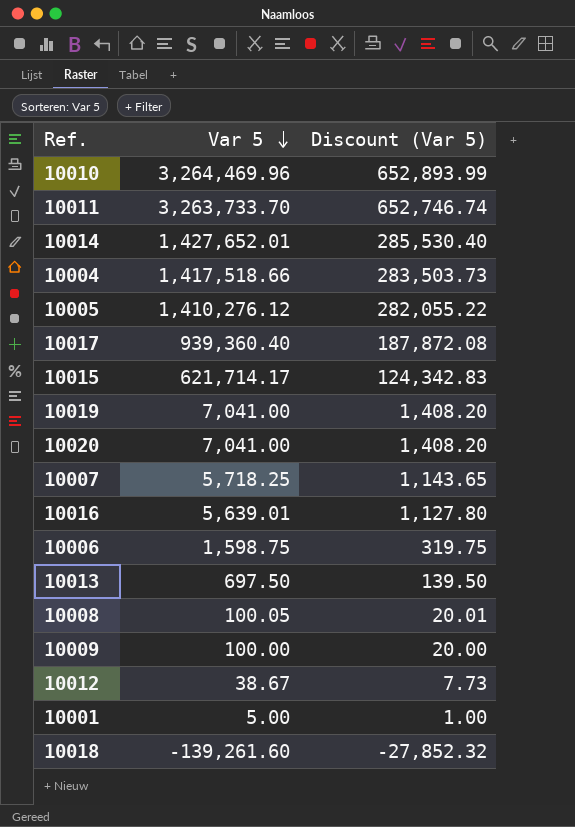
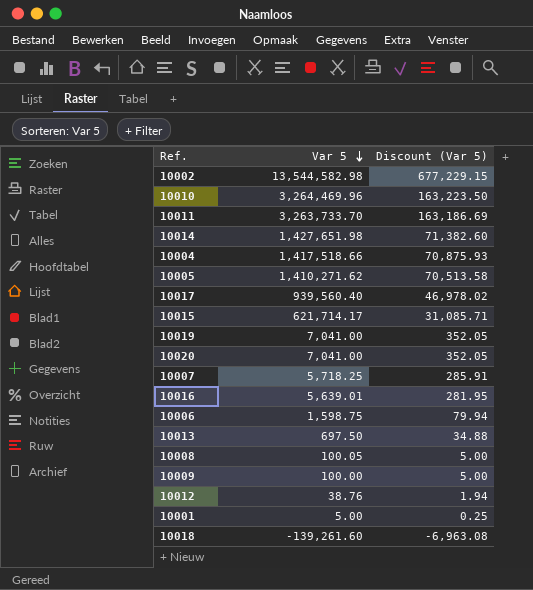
column Discount (Var 5) | formula: [Var 5] * 0.2 -> [Var 5] * 0.05
row 10002: none -> 13,544,582.98 | 677,229.15
10014 | Var 5: 1,427,652.01 -> 1,427,651.98
10005 | Var 5: 1,410,276.12 -> 1,410,271.62
10017 | Var 5: 939,360.40 -> 939,560.40
10012 | Var 5: 38.67 -> 38.76

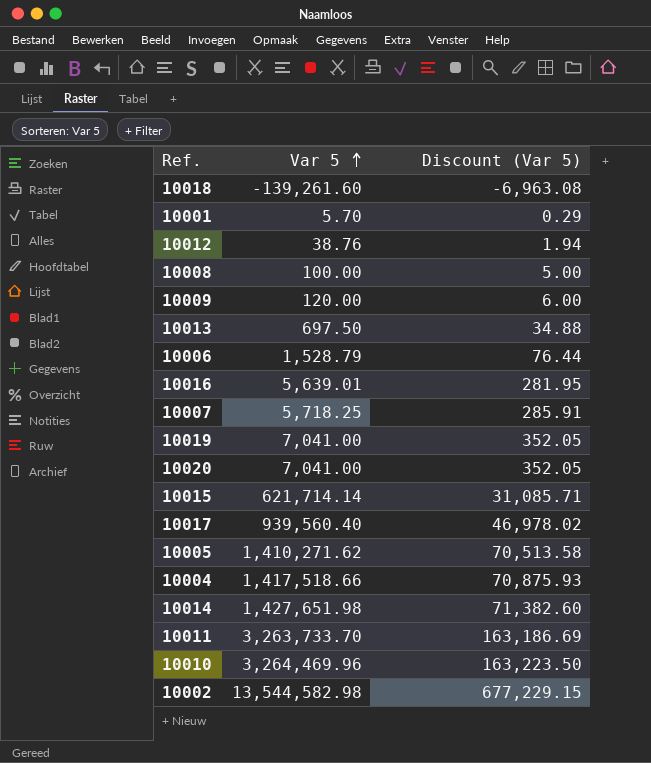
row order: Var 5 descending -> Var 5 ascending
10001 | Var 5: 5.00 -> 5.70
10001 | Discount (Var 5): 0.25 -> 0.29
10008 | Var 5: 100.05 -> 100.00
10009 | Var 5: 100.00 -> 120.00
10009 | Discount (Var 5): 5.00 -> 6.00
10006 | Var 5: 1,598.75 -> 1,528.79
10006 | Discount (Var 5): 79.94 -> 76.44
10015 | Var 5: 621,714.17 -> 621,714.14

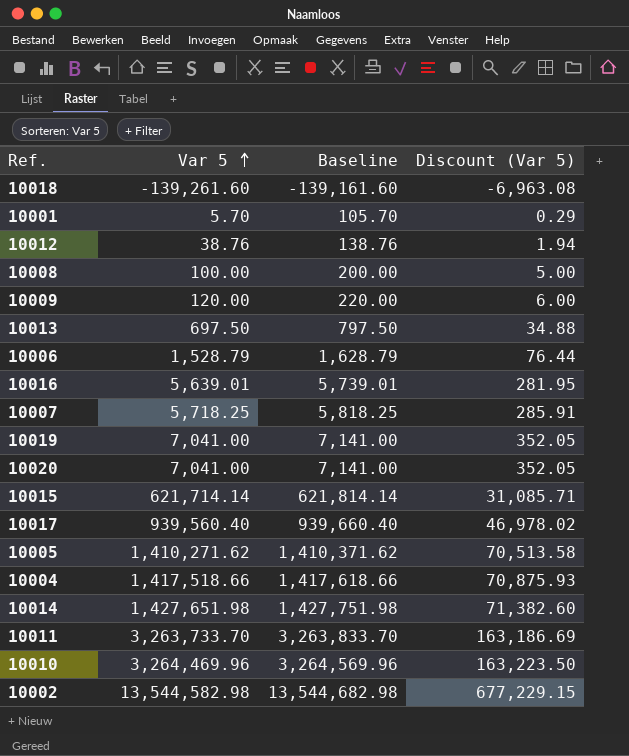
column Baseline | formula: none -> [Var 5] + 100

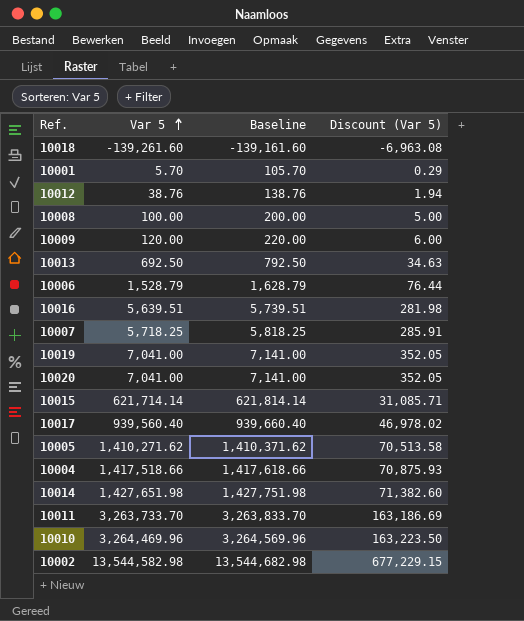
10013 | Var 5: 697.50 -> 692.50
10013 | Baseline: 797.50 -> 792.50
10013 | Discount (Var 5): 34.88 -> 34.63
10016 | Var 5: 5,639.01 -> 5,639.51
10016 | Baseline: 5,739.01 -> 5,739.51
10016 | Discount (Var 5): 281.95 -> 281.98

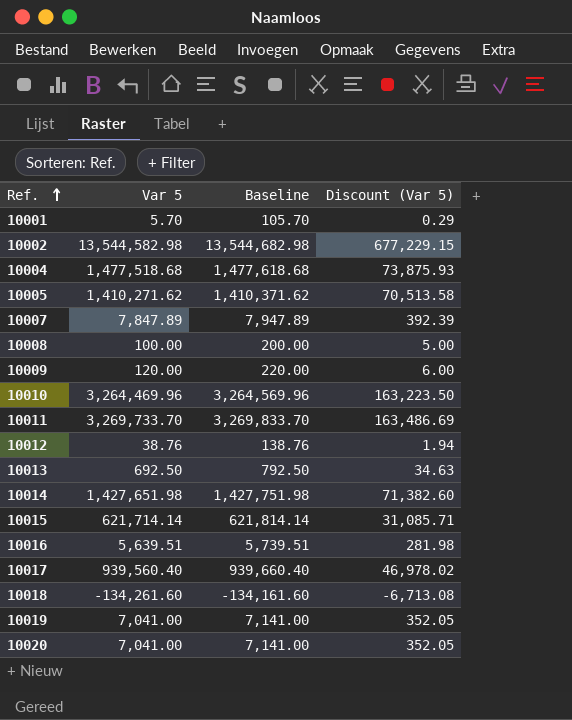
row order: Var 5 ascending -> Ref. ascending
row 10006: 1,528.79 | 1,628.79 | 76.44 -> none
10004 | Var 5: 1,417,518.66 -> 1,477,518.68
10004 | Baseline: 1,417,618.66 -> 1,477,618.68
10004 | Discount (Var 5): 70,875.93 -> 73,875.93
10007 | Var 5: 5,718.25 -> 7,847.89
10007 | Baseline: 5,818.25 -> 7,947.89
10007 | Discount (Var 5): 285.91 -> 392.39
10011 | Var 5: 3,263,733.70 -> 3,269,733.70
10011 | Baseline: 3,263,833.70 -> 3,269,833.70
10011 | Discount (Var 5): 163,186.69 -> 163,486.69
10018 | Var 5: -139,261.60 -> -134,261.60
10018 | Baseline: -139,161.60 -> -134,161.60
10018 | Discount (Var 5): -6,963.08 -> -6,713.08

